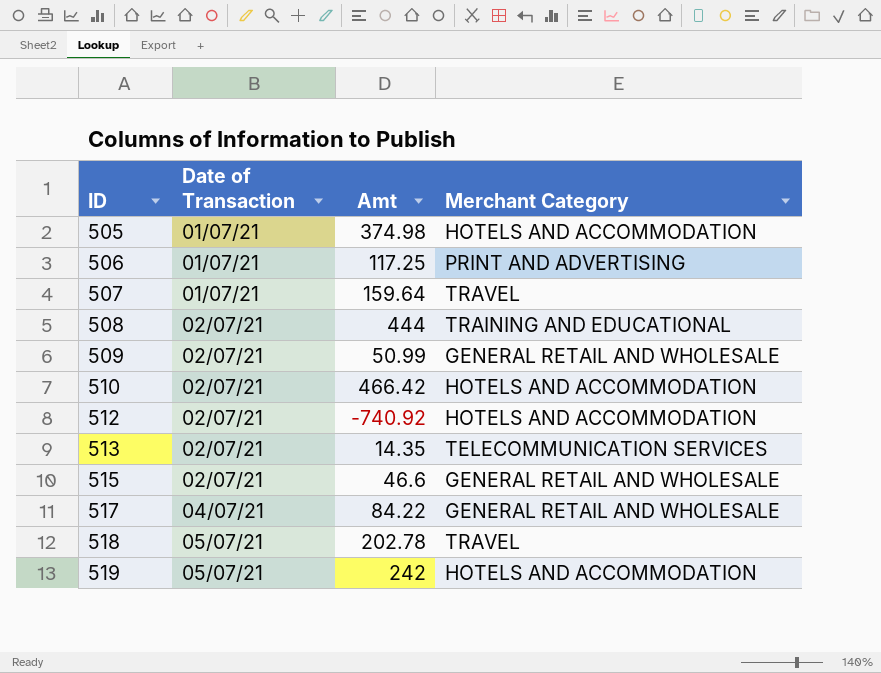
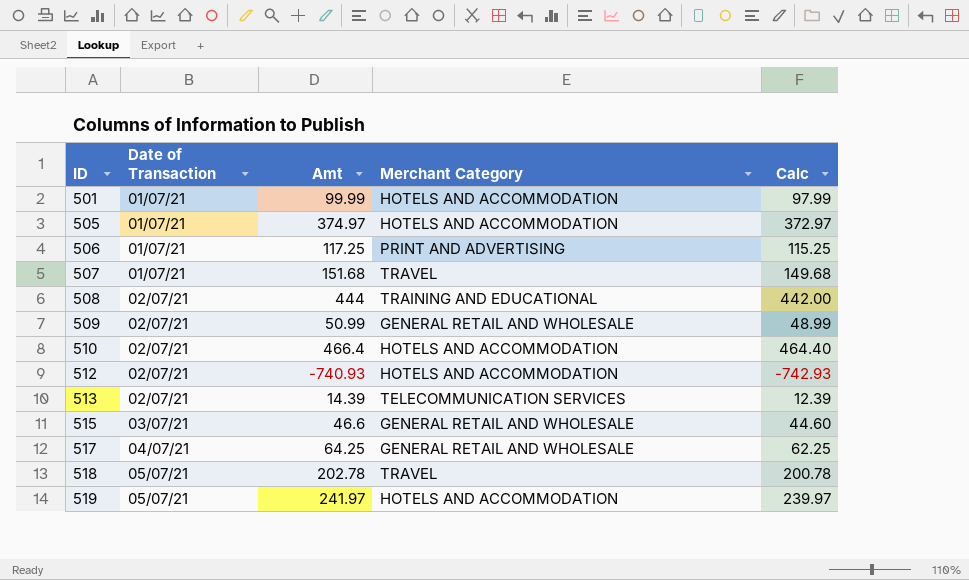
column Calc | formula: none -> [Amt] - 2
row 501: none -> 01/07/21 | 99.99 | HOTELS AND ACCOMMODATION | 97.99
505 | Amt: 374.98 -> 374.97
507 | Amt: 159.64 -> 151.68
510 | Amt: 466.42 -> 466.4
512 | Amt: -740.92 -> -740.93
513 | Amt: 14.35 -> 14.39
515 | Date of Transaction: 02/07/21 -> 03/07/21
517 | Amt: 84.22 -> 64.25
519 | Amt: 242 -> 241.97

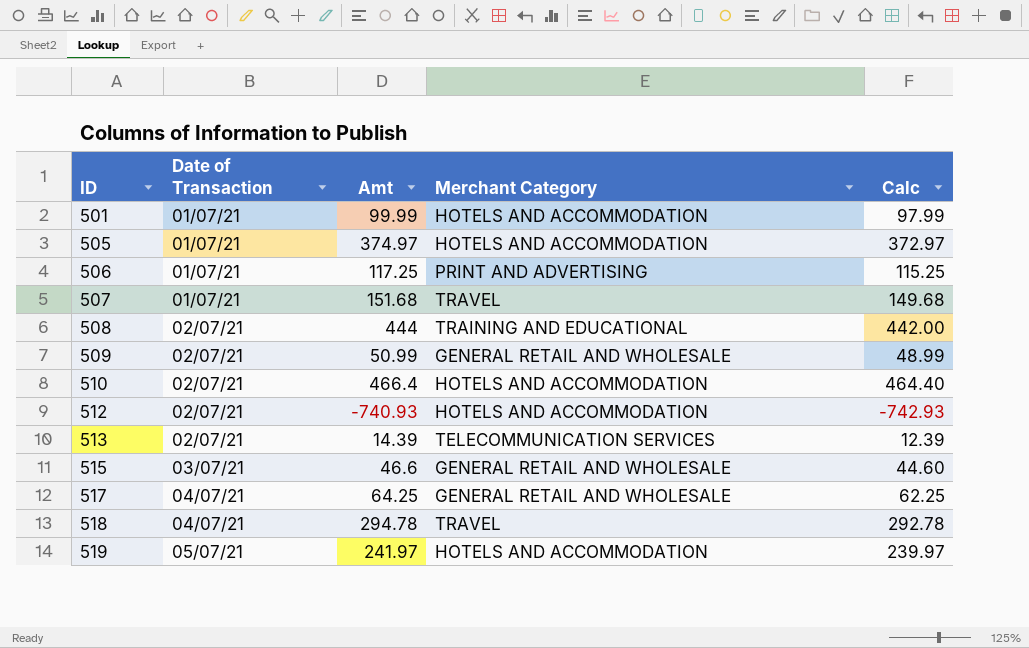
518 | Date of Transaction: 05/07/21 -> 04/07/21
518 | Amt: 202.78 -> 294.78
518 | Calc: 200.78 -> 292.78

